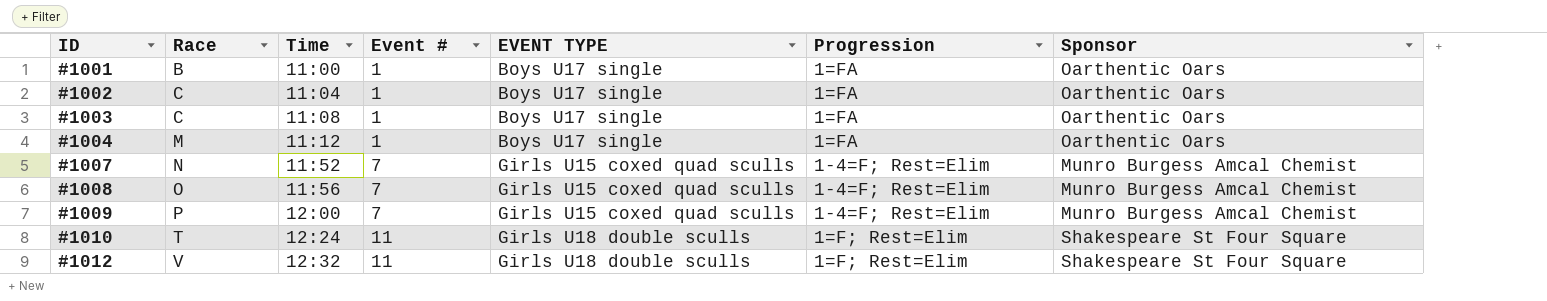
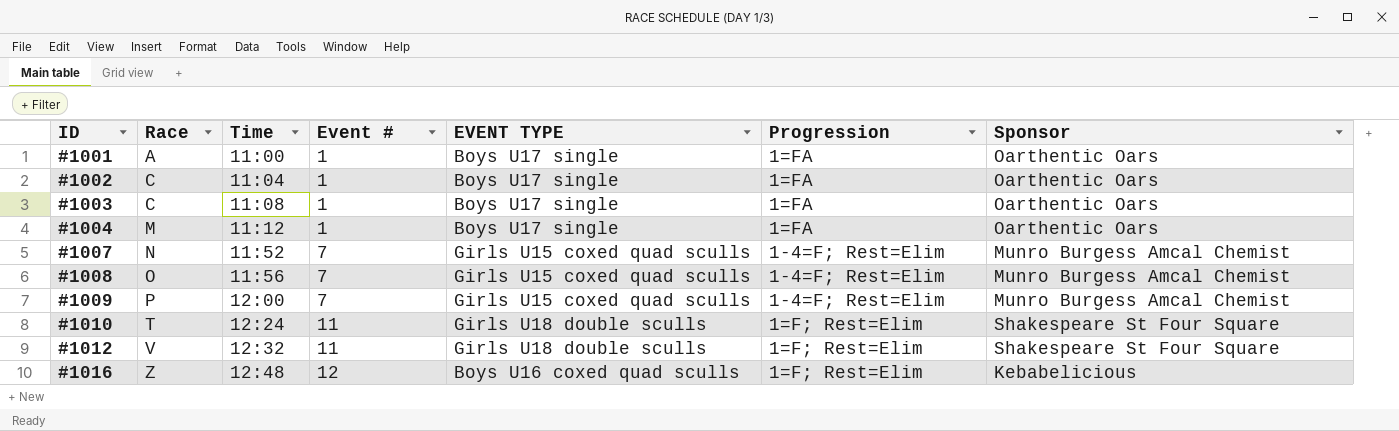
#1001 | Race: B -> A
row #1016: none -> Z | 12:48 | 12 | Boys U16 coxed quad sculls | 1=F; Rest=Elim | Kebabelicious

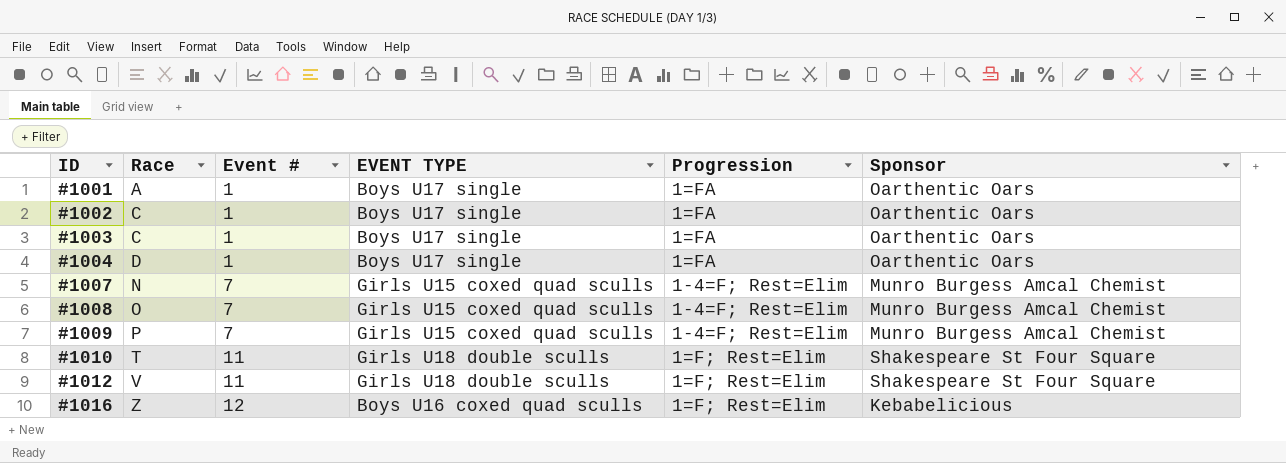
column Time | position: 3 -> none
#1004 | Race: M -> D

